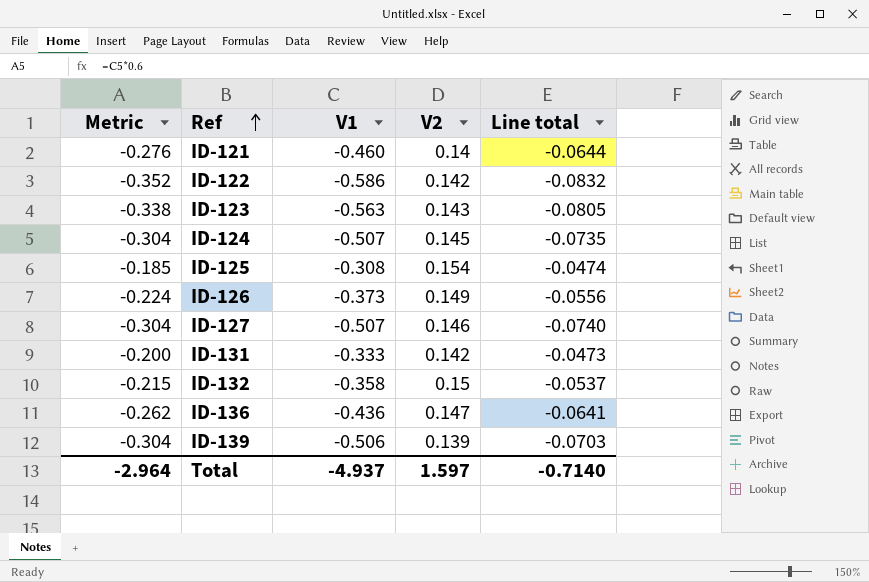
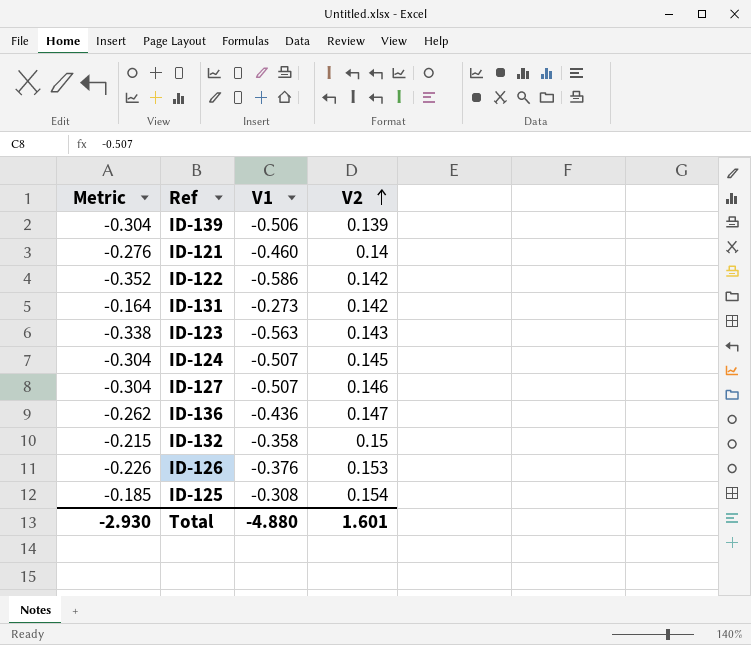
row order: Ref ascending -> V2 ascending
column Line total | formula: [V1] * [V2] -> none
ID-131 | Metric: -0.200 -> -0.164
ID-131 | V1: -0.333 -> -0.273
ID-126 | Metric: -0.224 -> -0.226
ID-126 | V1: -0.373 -> -0.376
ID-126 | V2: 0.149 -> 0.153
Total | Metric: -2.964 -> -2.930
Total | V1: -4.937 -> -4.880
Total | V2: 1.597 -> 1.601

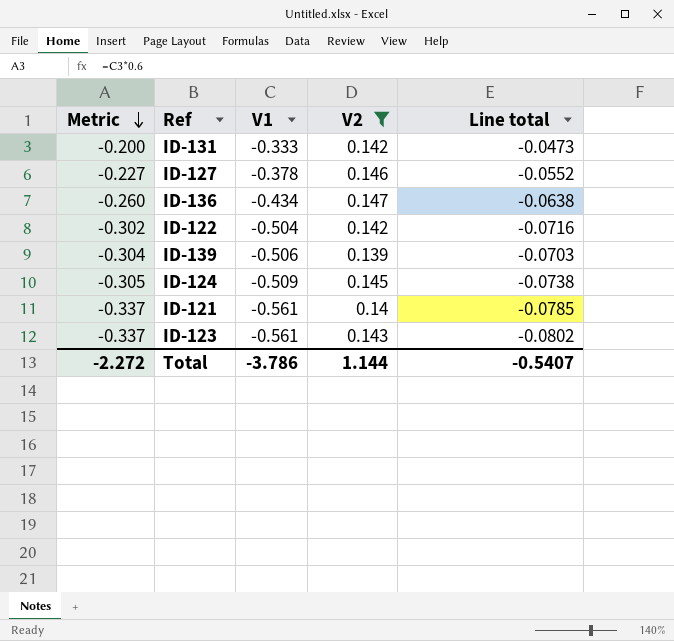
filter: none -> V2 <= 0.147
row order: V2 ascending -> Metric descending
column Line total | formula: none -> [V1] * [V2]
ID-131 | Metric: -0.164 -> -0.200
ID-131 | V1: -0.273 -> -0.333
ID-127 | Metric: -0.304 -> -0.227
ID-127 | V1: -0.507 -> -0.378
ID-136 | Metric: -0.262 -> -0.260
ID-136 | V1: -0.436 -> -0.434
ID-122 | Metric: -0.352 -> -0.302
ID-122 | V1: -0.586 -> -0.504
ID-124 | Metric: -0.304 -> -0.305
ID-124 | V1: -0.507 -> -0.509
ID-121 | Metric: -0.276 -> -0.337
ID-121 | V1: -0.460 -> -0.561
ID-123 | Metric: -0.338 -> -0.337
ID-123 | V1: -0.563 -> -0.561
Total | Metric: -2.930 -> -2.272
Total | V1: -4.880 -> -3.786
Total | V2: 1.601 -> 1.144

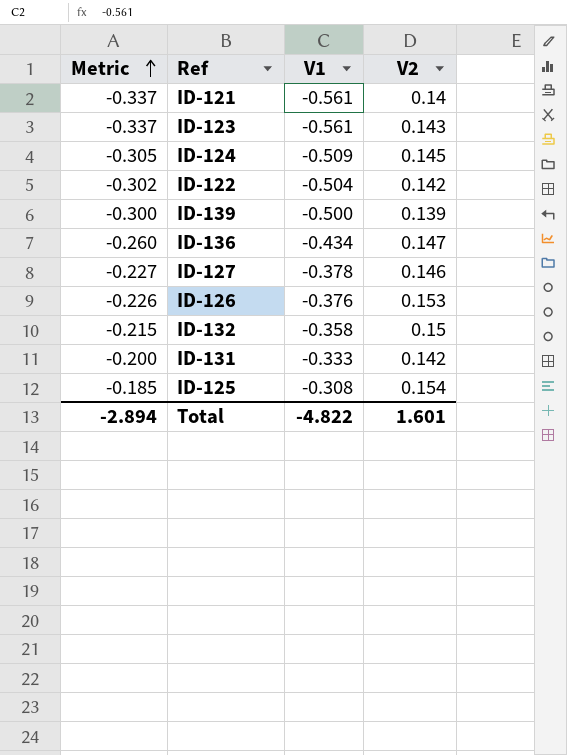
filter: V2 <= 0.147 -> none
row order: Metric descending -> Metric ascending
column Line total | formula: [V1] * [V2] -> none
ID-139 | Metric: -0.304 -> -0.300
ID-139 | V1: -0.506 -> -0.500
Total | Metric: -2.272 -> -2.894
Total | V1: -3.786 -> -4.822
Total | V2: 1.144 -> 1.601

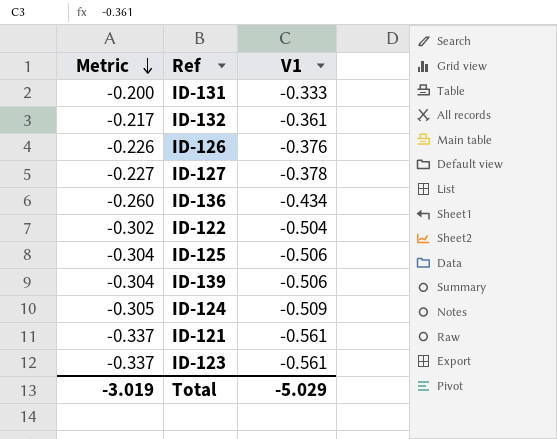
row order: Metric ascending -> Metric descending
column V2 | position: 4 -> none
ID-132 | Metric: -0.215 -> -0.217
ID-132 | V1: -0.358 -> -0.361
ID-125 | Metric: -0.185 -> -0.304
ID-125 | V1: -0.308 -> -0.506
ID-139 | Metric: -0.300 -> -0.304
ID-139 | V1: -0.500 -> -0.506
Total | Metric: -2.894 -> -3.019
Total | V1: -4.822 -> -5.029

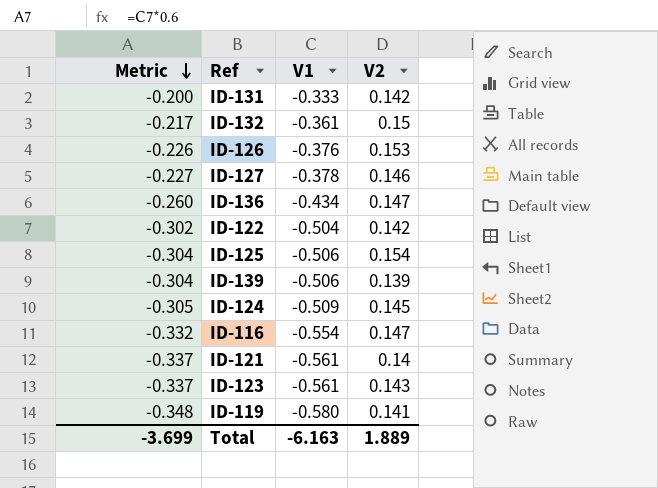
column V2 | position: none -> 4
row ID-116: none -> -0.332 | -0.554 | 0.147
row ID-119: none -> -0.348 | -0.580 | 0.141
Total | Metric: -3.019 -> -3.699
Total | V1: -5.029 -> -6.163

